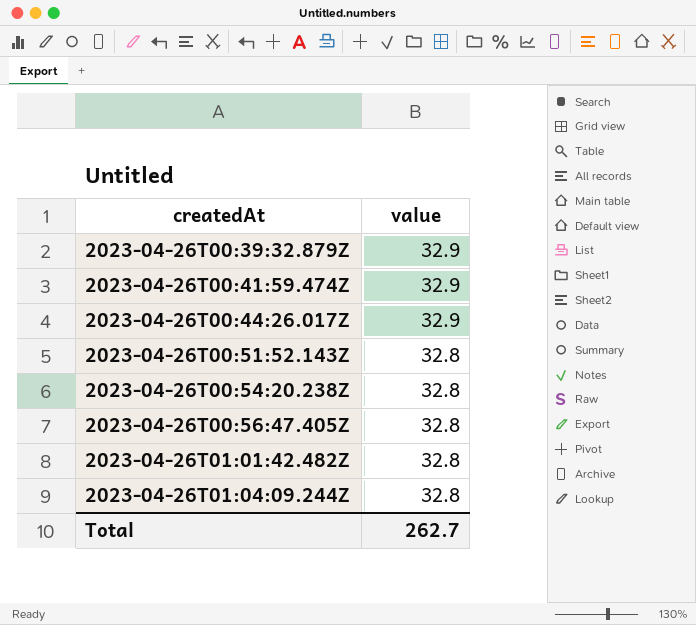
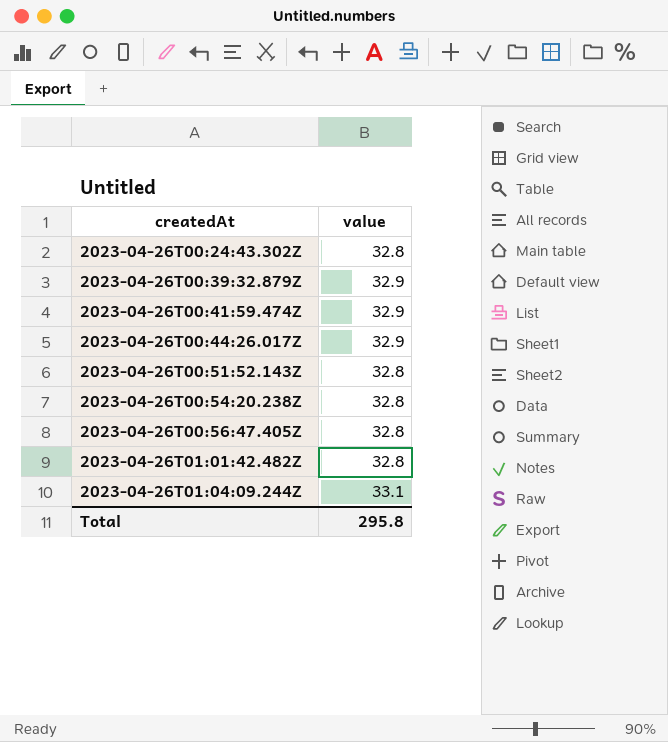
row 2023-04-26T00:24:43.302Z: none -> 32.8
2023-04-26T01:04:09.244Z | value: 32.8 -> 33.1
Total | value: 262.7 -> 295.8

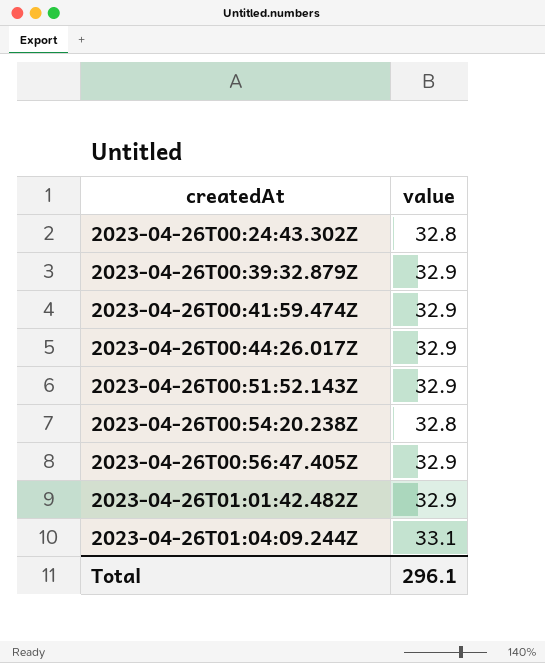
2023-04-26T00:51:52.143Z | value: 32.8 -> 32.9
2023-04-26T00:56:47.405Z | value: 32.8 -> 32.9
2023-04-26T01:01:42.482Z | value: 32.8 -> 32.9
Total | value: 295.8 -> 296.1

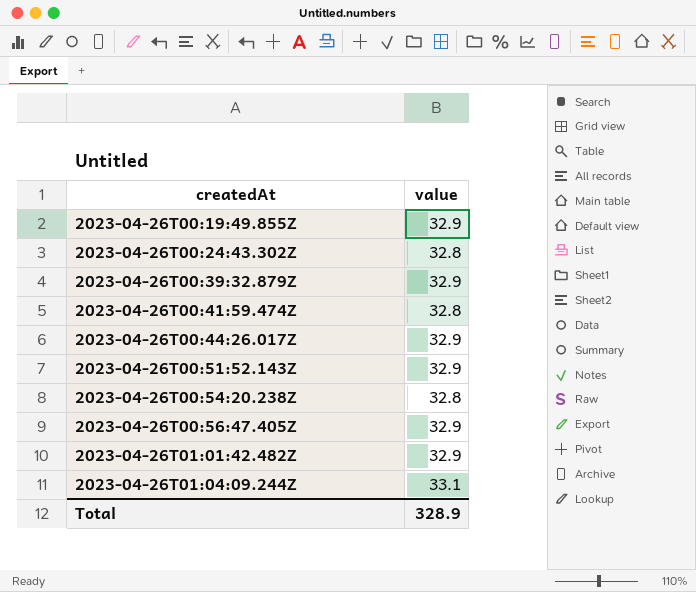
row 2023-04-26T00:19:49.855Z: none -> 32.9
2023-04-26T00:41:59.474Z | value: 32.9 -> 32.8
Total | value: 296.1 -> 328.9

